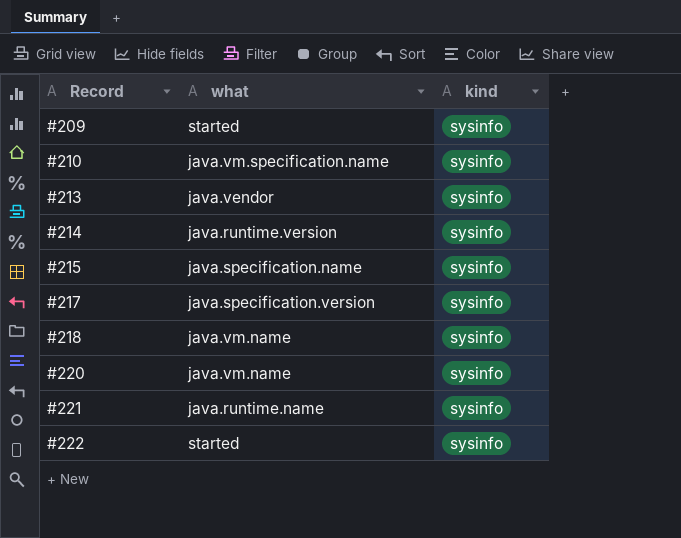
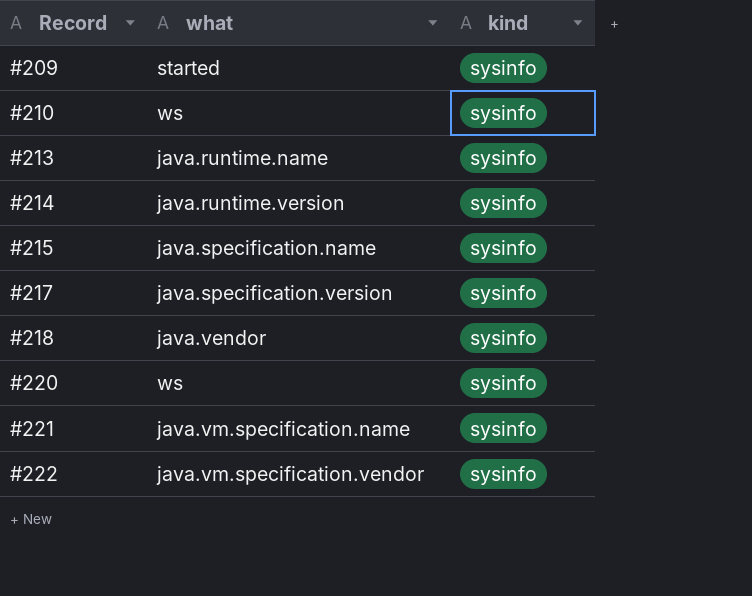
#210 | what: java.vm.specification.name -> ws
#213 | what: java.vendor -> java.runtime.name
#218 | what: java.vm.name -> java.vendor
#220 | what: java.vm.name -> ws
#221 | what: java.runtime.name -> java.vm.specification.name
#222 | what: started -> java.vm.specification.vendor

